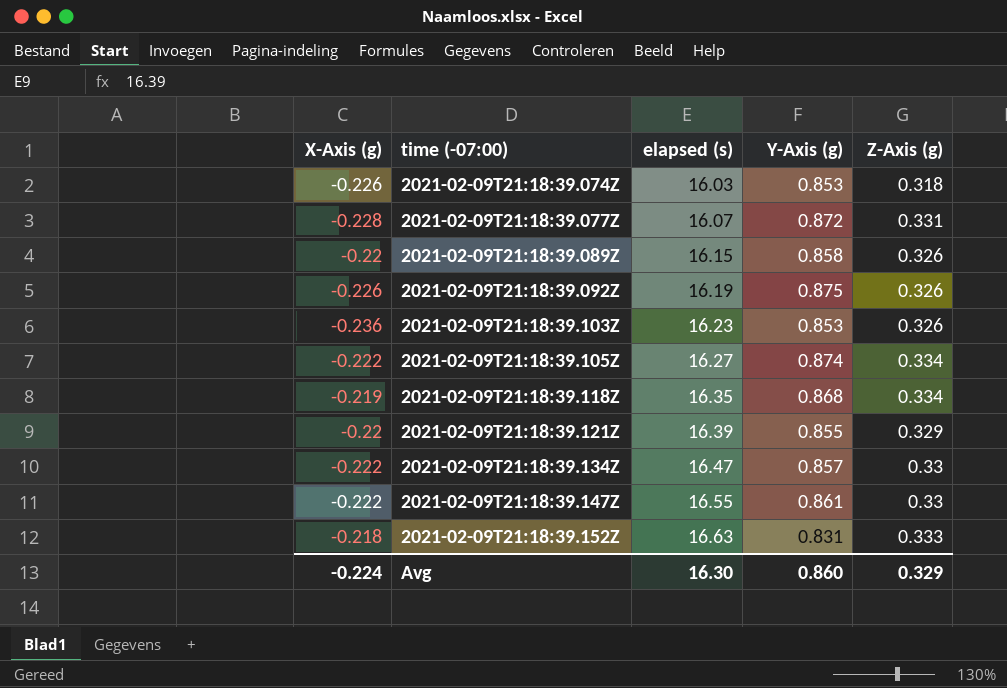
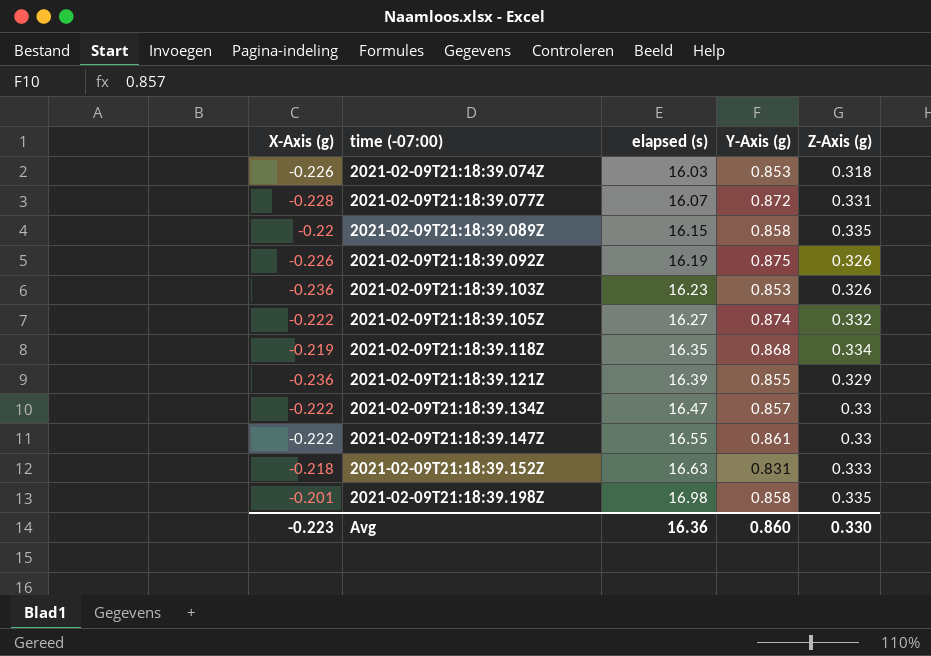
2021-02-09T21:18:39.089Z | Z-Axis (g): 0.326 -> 0.335
2021-02-09T21:18:39.105Z | Z-Axis (g): 0.334 -> 0.332
2021-02-09T21:18:39.121Z | X-Axis (g): -0.22 -> -0.236
row 2021-02-09T21:18:39.198Z: none -> -0.201 | 16.98 | 0.858 | 0.335
Avg | X-Axis (g): -0.224 -> -0.223
Avg | elapsed (s): 16.30 -> 16.36
Avg | Z-Axis (g): 0.329 -> 0.330

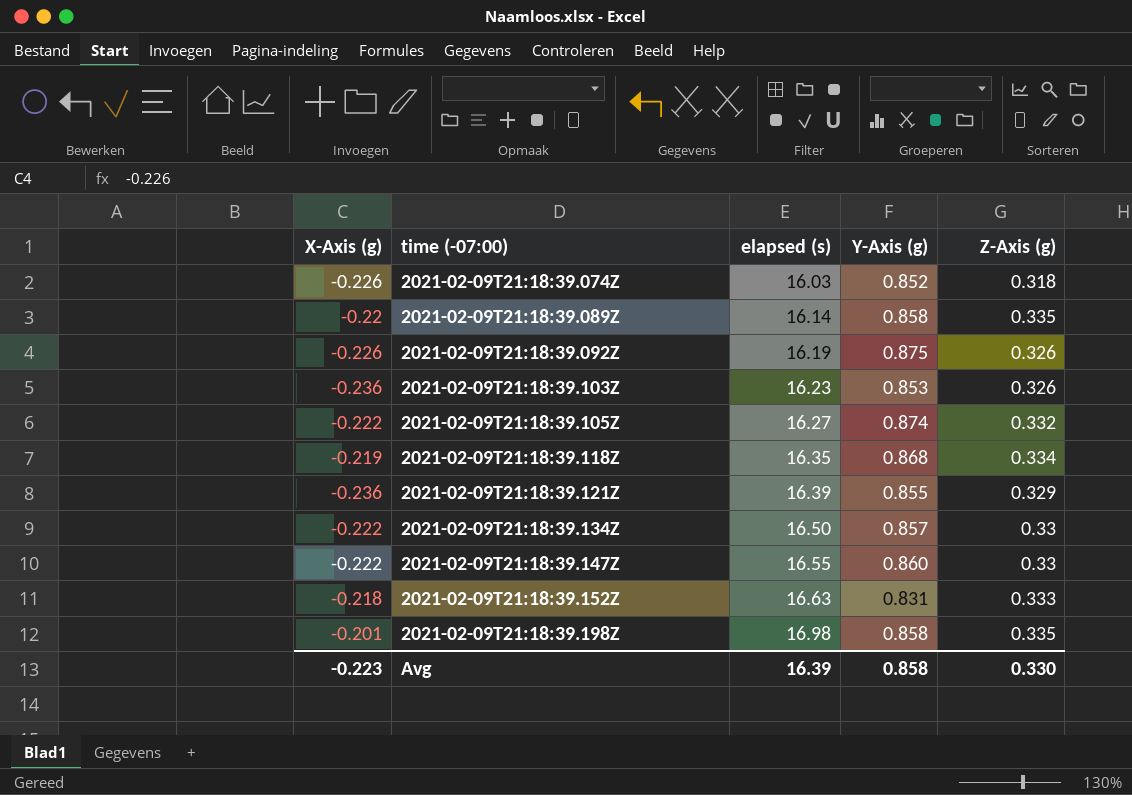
row 2021-02-09T21:18:39.077Z: -0.228 | 16.07 | 0.872 | 0.331 -> none
2021-02-09T21:18:39.074Z | Y-Axis (g): 0.853 -> 0.852
2021-02-09T21:18:39.089Z | elapsed (s): 16.15 -> 16.14
2021-02-09T21:18:39.134Z | elapsed (s): 16.47 -> 16.50
2021-02-09T21:18:39.147Z | Y-Axis (g): 0.861 -> 0.860
Avg | elapsed (s): 16.36 -> 16.39
Avg | Y-Axis (g): 0.860 -> 0.858

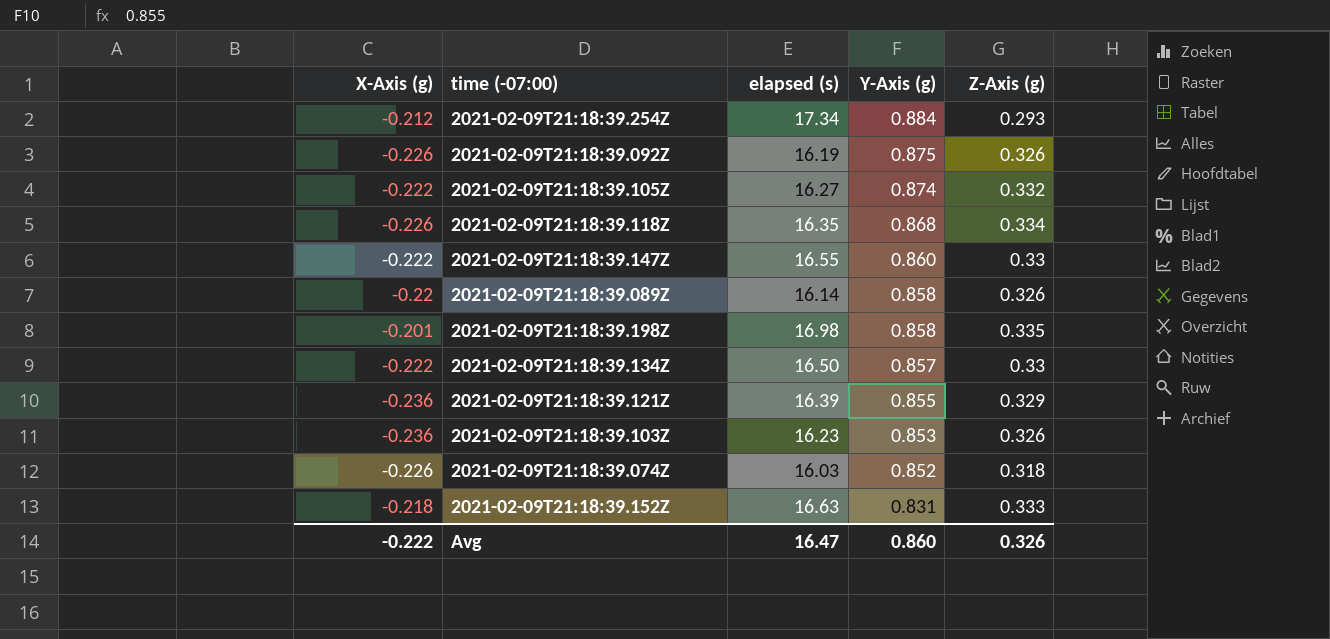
row order: time (-07:00) ascending -> Y-Axis (g) descending
row 2021-02-09T21:18:39.254Z: none -> -0.212 | 17.34 | 0.884 | 0.293
2021-02-09T21:18:39.118Z | X-Axis (g): -0.219 -> -0.226
2021-02-09T21:18:39.089Z | Z-Axis (g): 0.335 -> 0.326
Avg | X-Axis (g): -0.223 -> -0.222
Avg | elapsed (s): 16.39 -> 16.47
Avg | Y-Axis (g): 0.858 -> 0.860
Avg | Z-Axis (g): 0.330 -> 0.326

